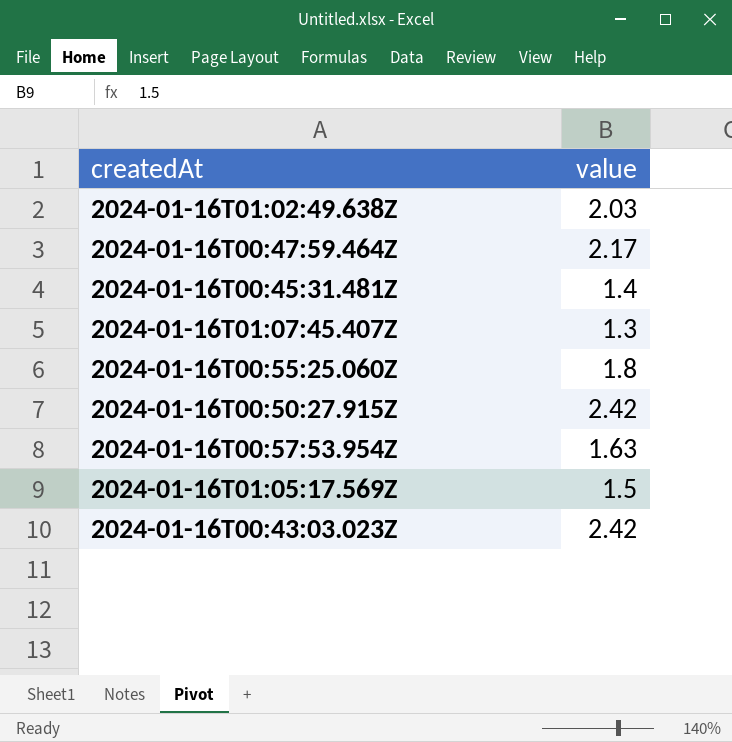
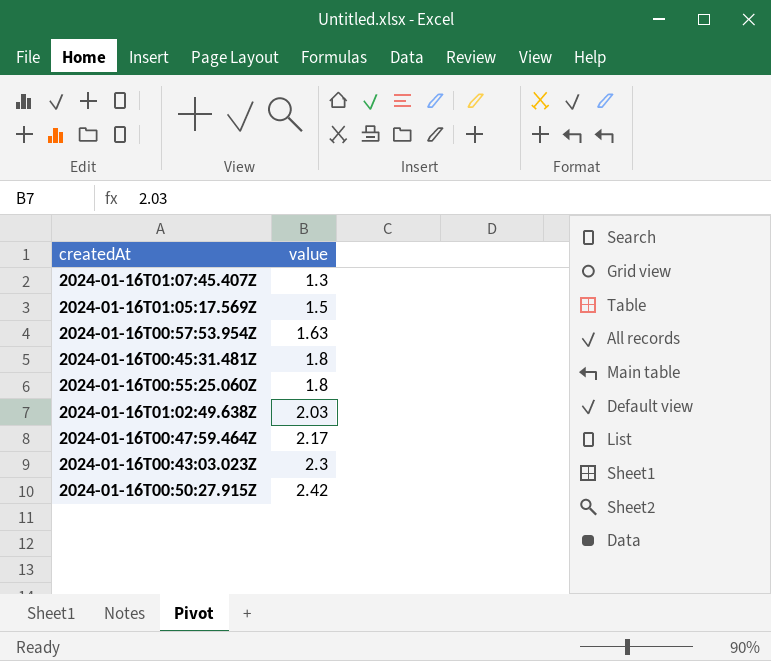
row order: none -> value ascending
2024-01-16T00:45:31.481Z | value: 1.4 -> 1.8
2024-01-16T00:43:03.023Z | value: 2.42 -> 2.3

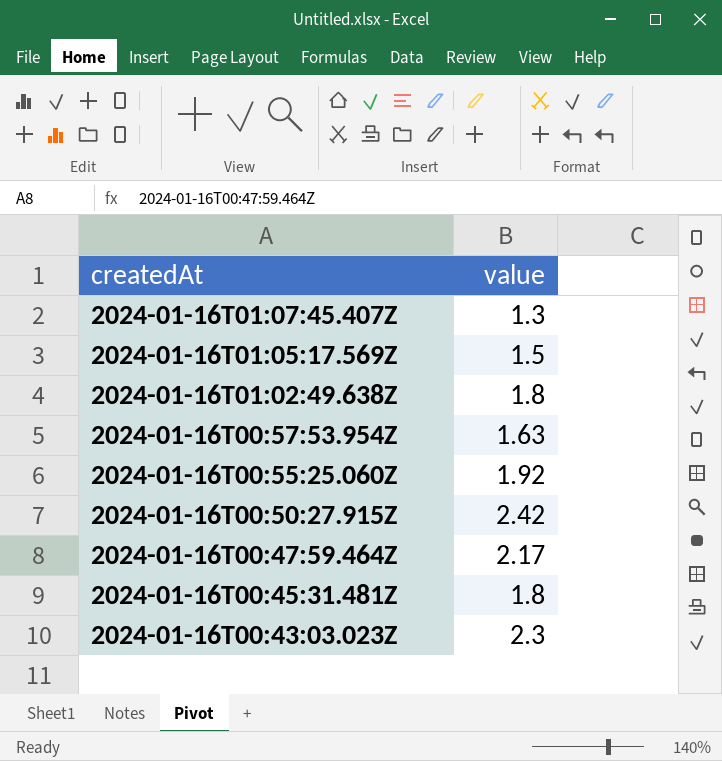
row order: value ascending -> createdAt descending
2024-01-16T01:02:49.638Z | value: 2.03 -> 1.8
2024-01-16T00:55:25.060Z | value: 1.8 -> 1.92

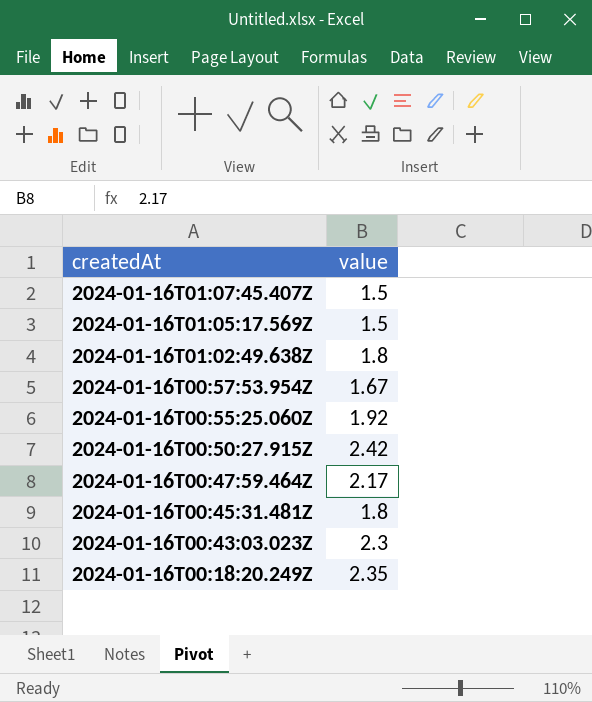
2024-01-16T01:07:45.407Z | value: 1.3 -> 1.5
2024-01-16T00:57:53.954Z | value: 1.63 -> 1.67
row 2024-01-16T00:18:20.249Z: none -> 2.35

